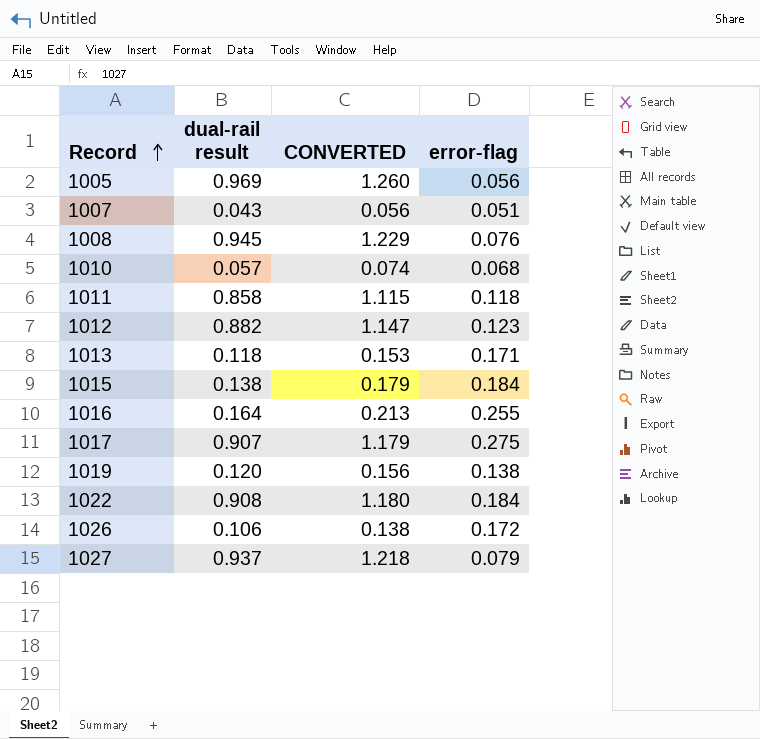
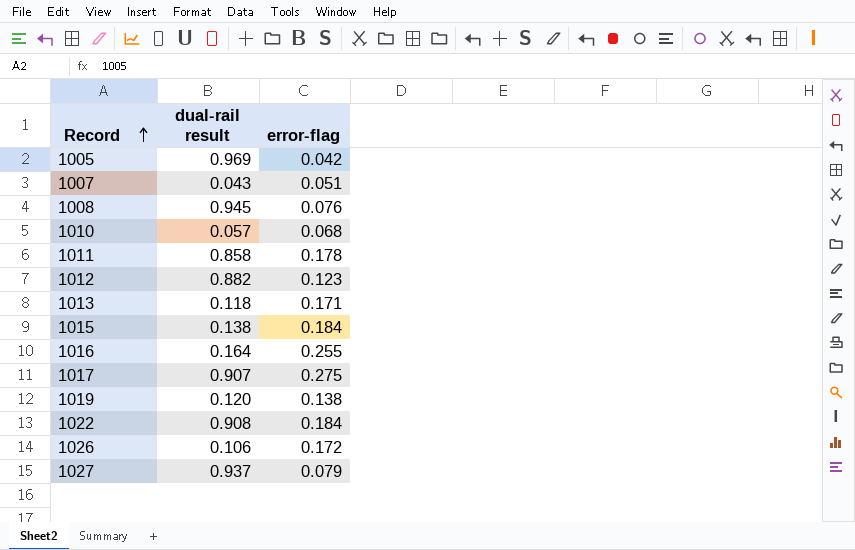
column CONVERTED | formula: [dual-rail result] * 1.3 -> none
1005 | error-flag: 0.056 -> 0.042
1011 | error-flag: 0.118 -> 0.178

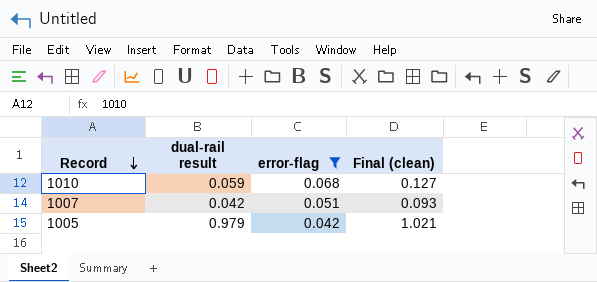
filter: none -> error-flag <= 0.068
row order: Record ascending -> Record descending
column Final (clean) | formula: none -> [dual-rail result] + [error-flag]
1010 | dual-rail result: 0.057 -> 0.059
1007 | dual-rail result: 0.043 -> 0.042
1005 | dual-rail result: 0.969 -> 0.979

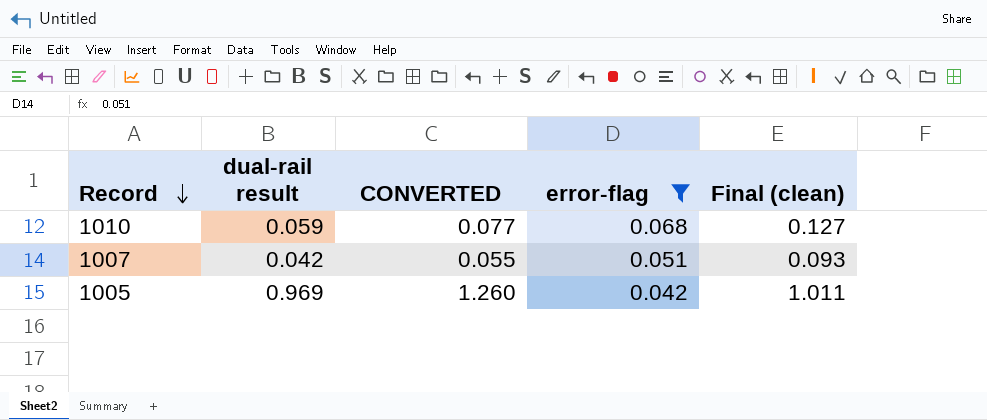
column CONVERTED | formula: none -> [dual-rail result] * 1.3
1005 | dual-rail result: 0.979 -> 0.969
1005 | Final (clean): 1.021 -> 1.011

